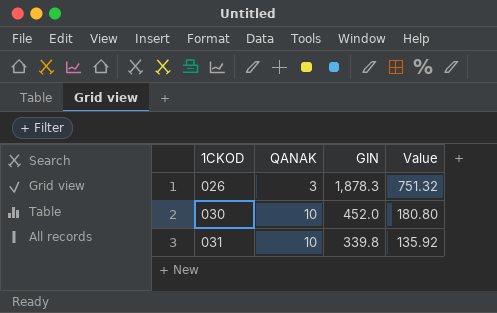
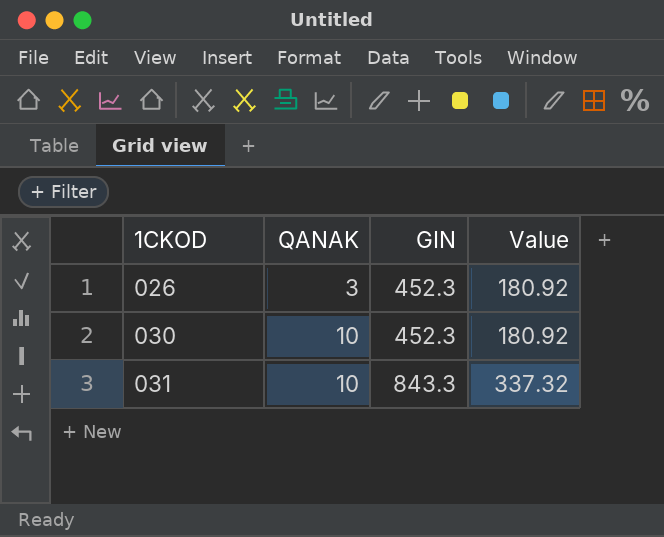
026 | GIN: 1,878.3 -> 452.3
026 | Value: 751.32 -> 180.92
030 | GIN: 452.0 -> 452.3
030 | Value: 180.80 -> 180.92
031 | GIN: 339.8 -> 843.3
031 | Value: 135.92 -> 337.32

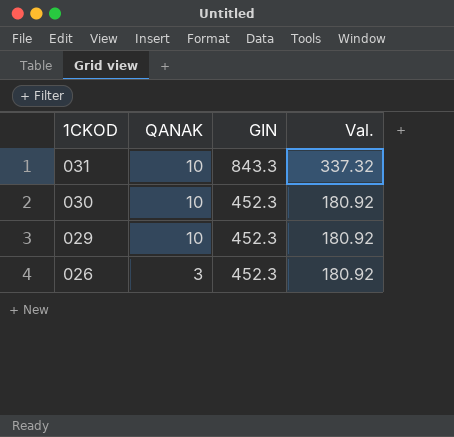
row order: 1CKOD ascending -> 1CKOD descending
column name: Value -> Val.
row 029: none -> 10 | 452.3 | 180.92

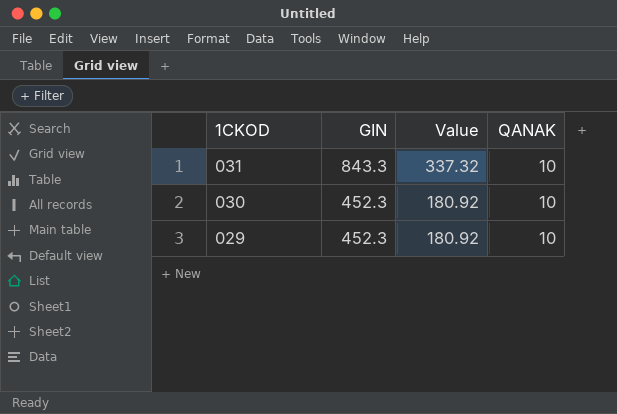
column name: Val. -> Value
column QANAK | position: 2 -> 4
row 026: 3 | 452.3 | 180.92 -> none

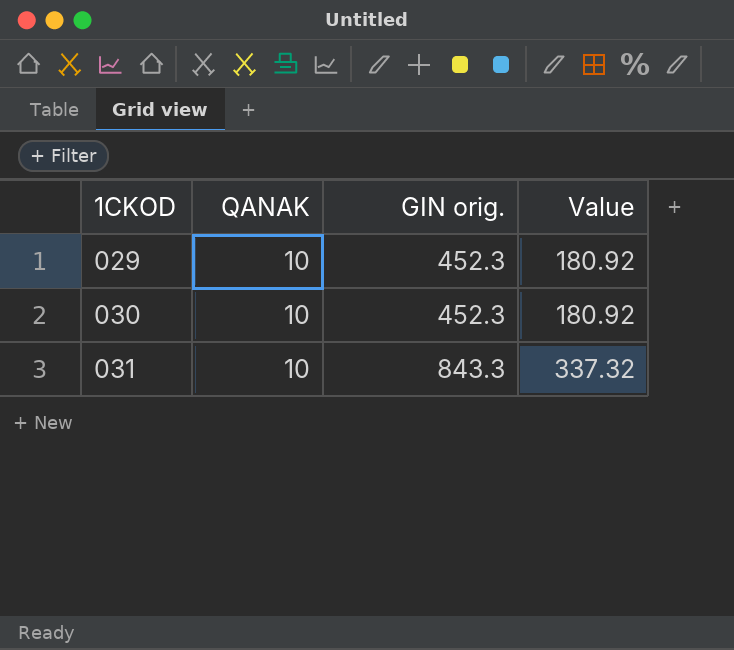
row order: 1CKOD descending -> 1CKOD ascending
column QANAK | position: 4 -> 2
column name: GIN -> GIN orig.

